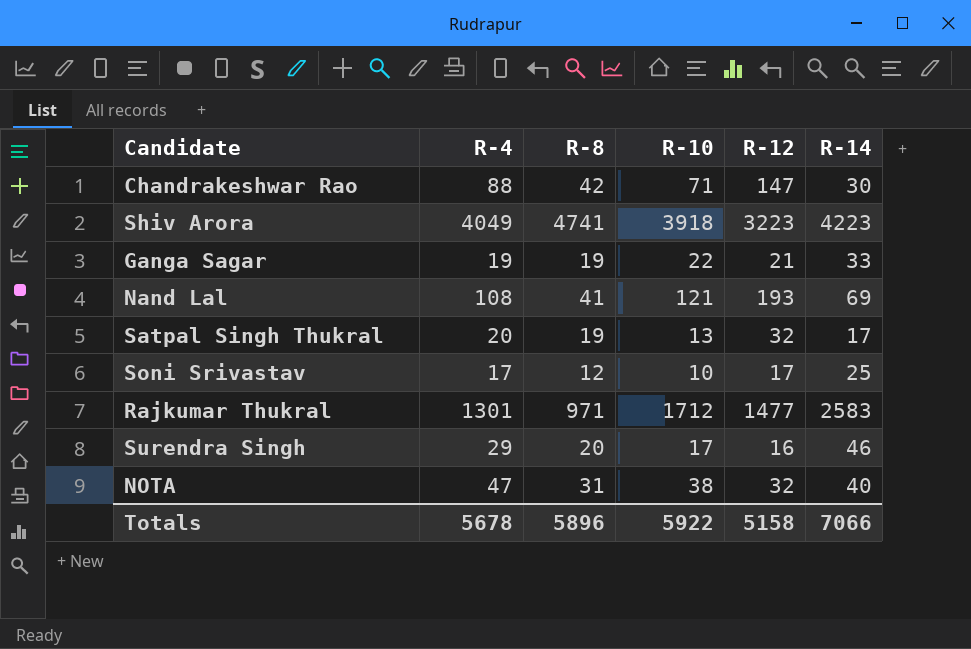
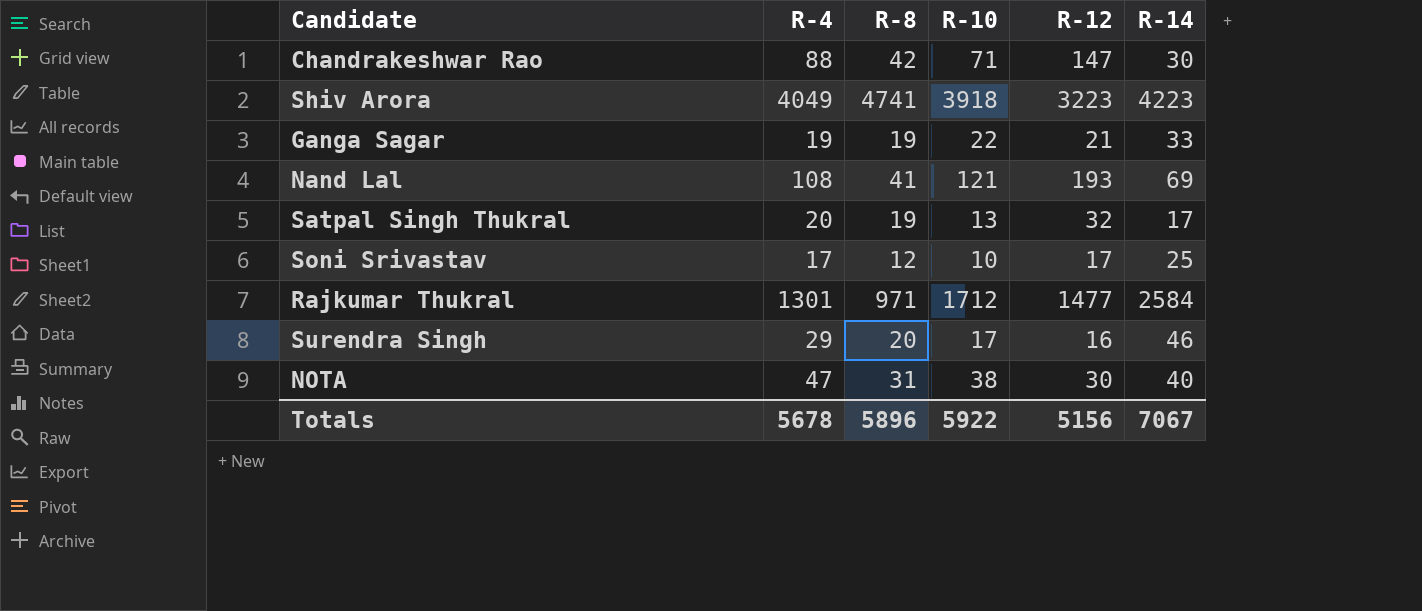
Rajkumar Thukral | R-14: 2583 -> 2584
NOTA | R-12: 32 -> 30
Totals | R-12: 5158 -> 5156
Totals | R-14: 7066 -> 7067

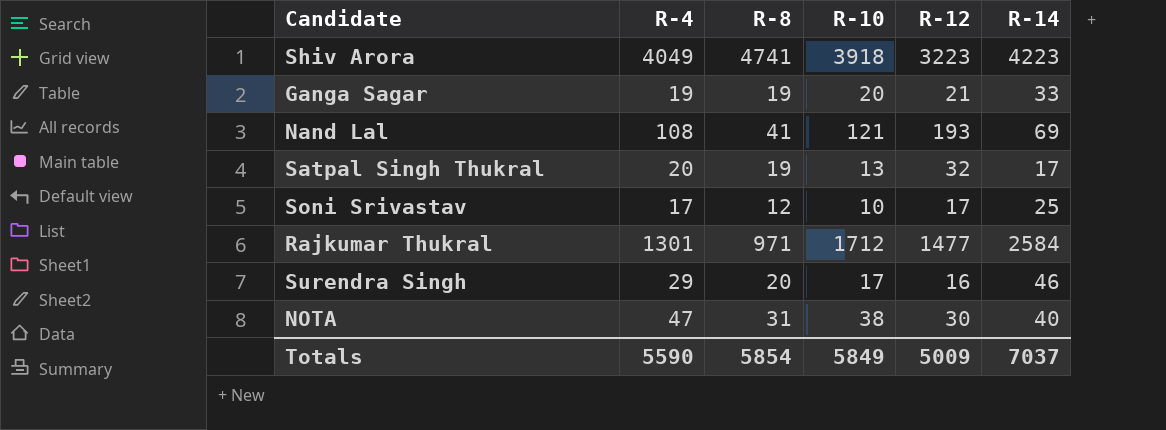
row Chandrakeshwar Rao: 88 | 42 | 71 | 147 | 30 -> none
Ganga Sagar | R-10: 22 -> 20
Totals | R-4: 5678 -> 5590
Totals | R-8: 5896 -> 5854
Totals | R-10: 5922 -> 5849
Totals | R-12: 5156 -> 5009
Totals | R-14: 7067 -> 7037

